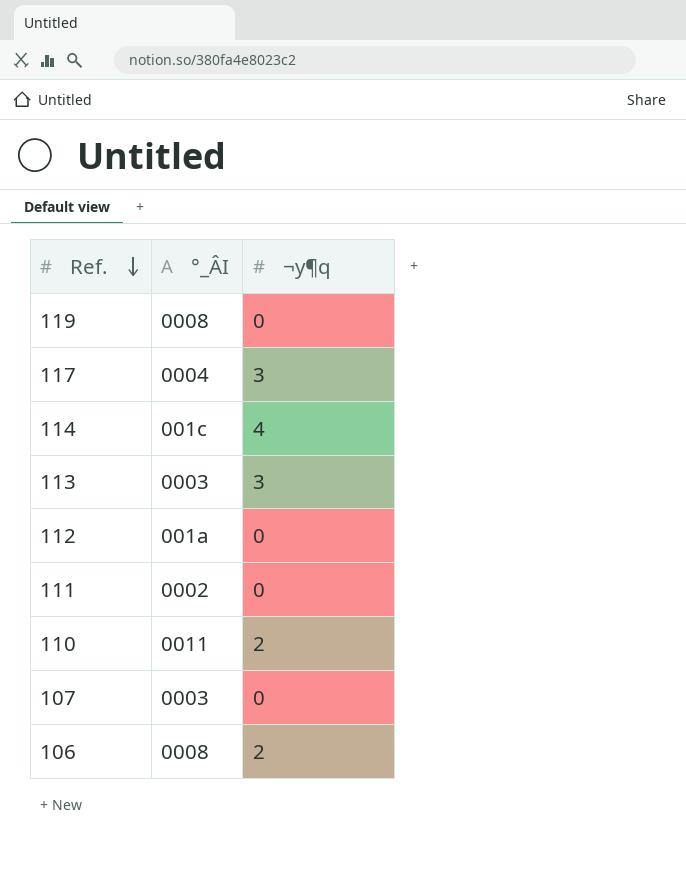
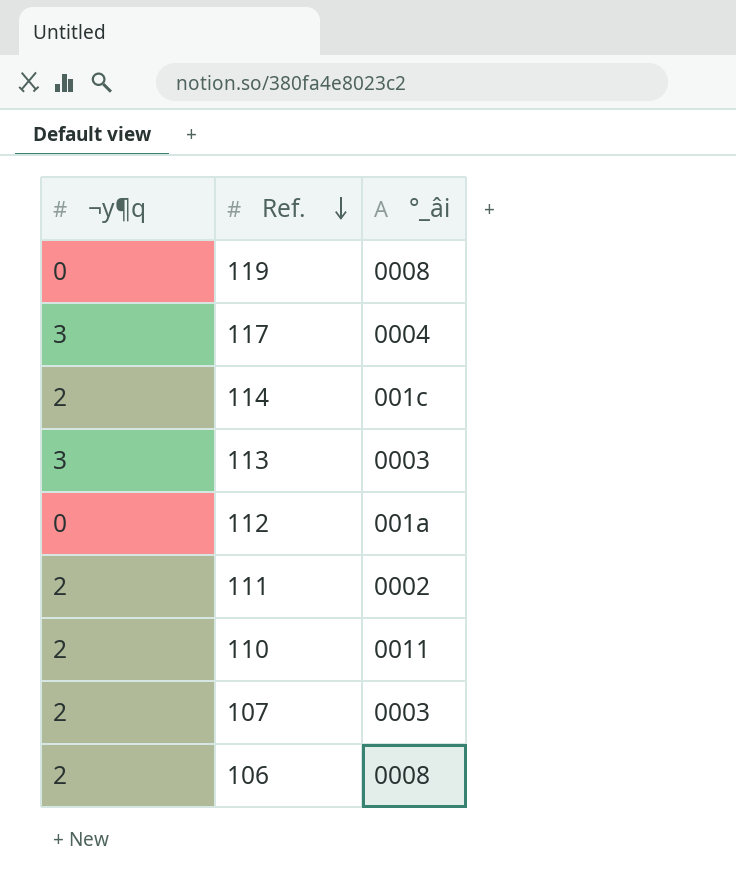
column ¬y¶q | position: 3 -> 1
column name: °_ÂI -> °_âi
114 | ¬y¶q: 4 -> 2
111 | ¬y¶q: 0 -> 2
107 | ¬y¶q: 0 -> 2

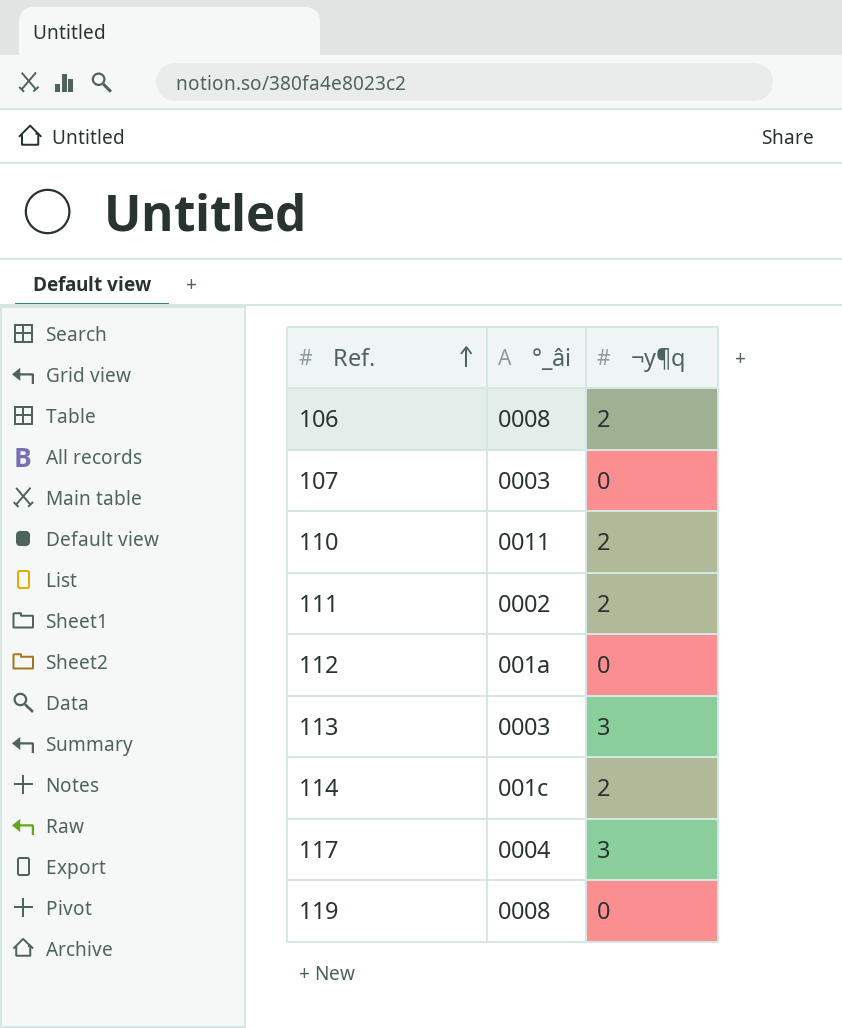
row order: Ref. descending -> Ref. ascending
column ¬y¶q | position: 1 -> 3
107 | ¬y¶q: 2 -> 0

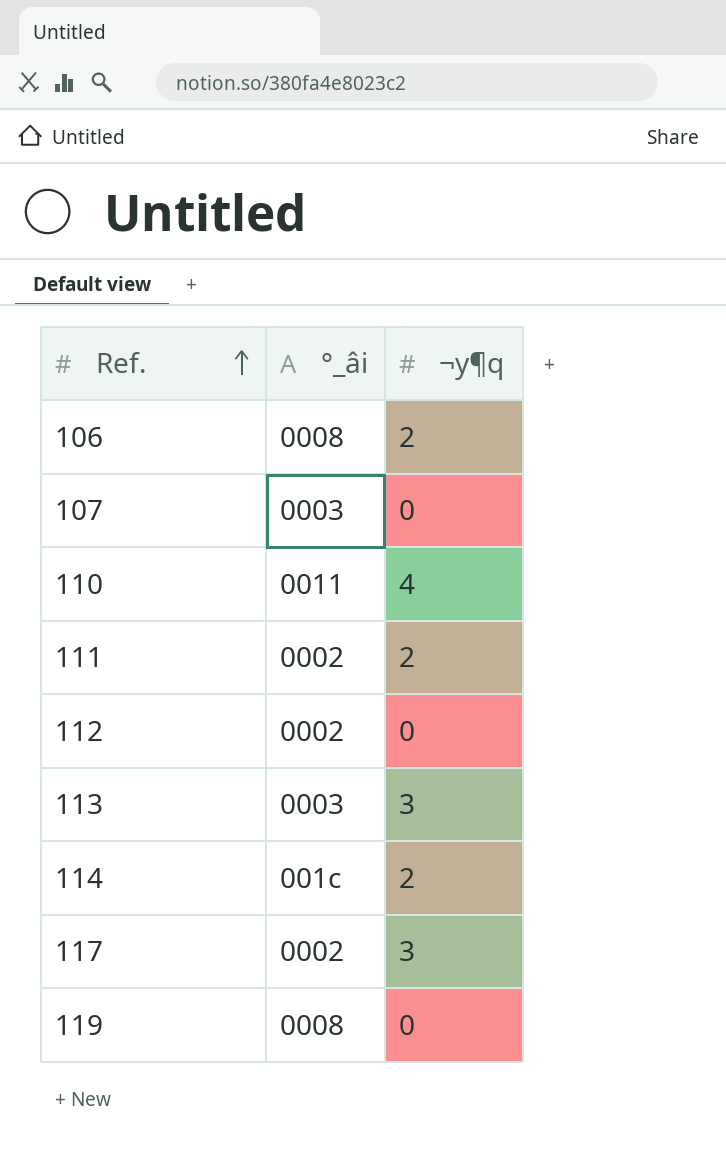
110 | ¬y¶q: 2 -> 4
112 | °_âi: 001a -> 0002
117 | °_âi: 0004 -> 0002

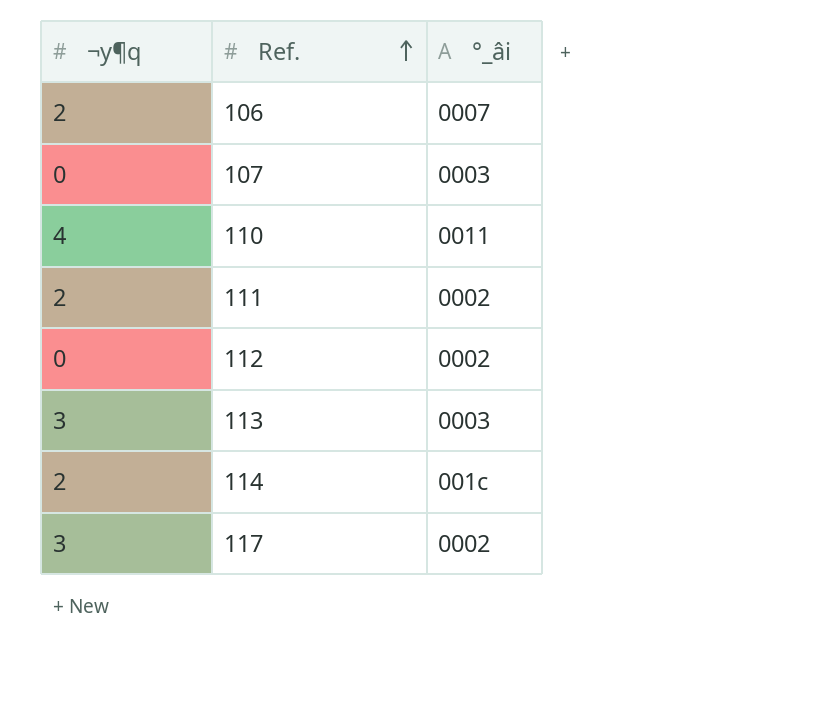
column ¬y¶q | position: 3 -> 1
row 119: 0008 | 0 -> none
106 | °_âi: 0008 -> 0007

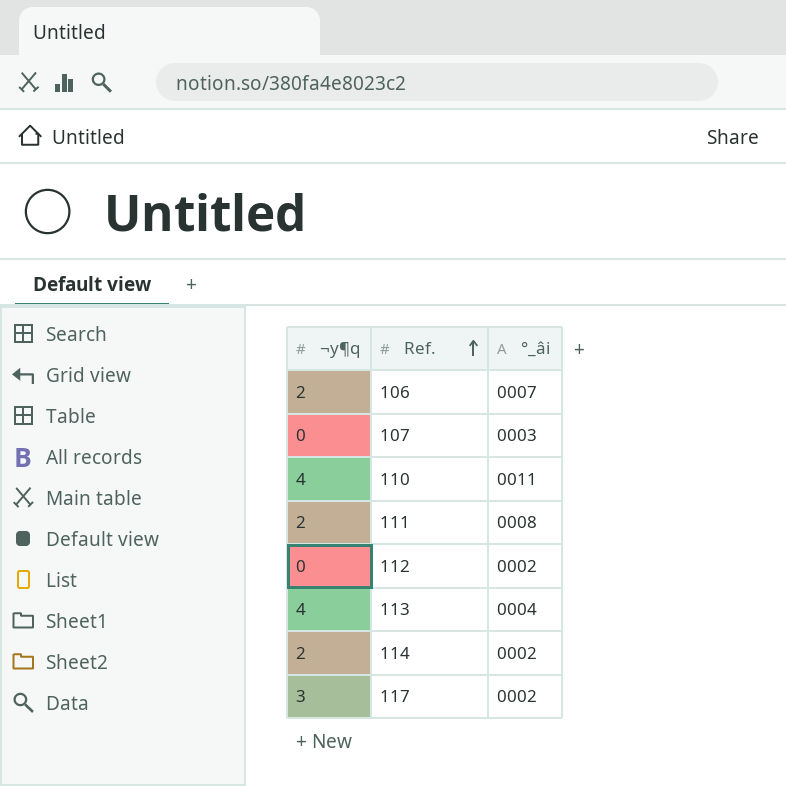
111 | °_âi: 0002 -> 0008
113 | ¬y¶q: 3 -> 4
113 | °_âi: 0003 -> 0004
114 | °_âi: 001c -> 0002

